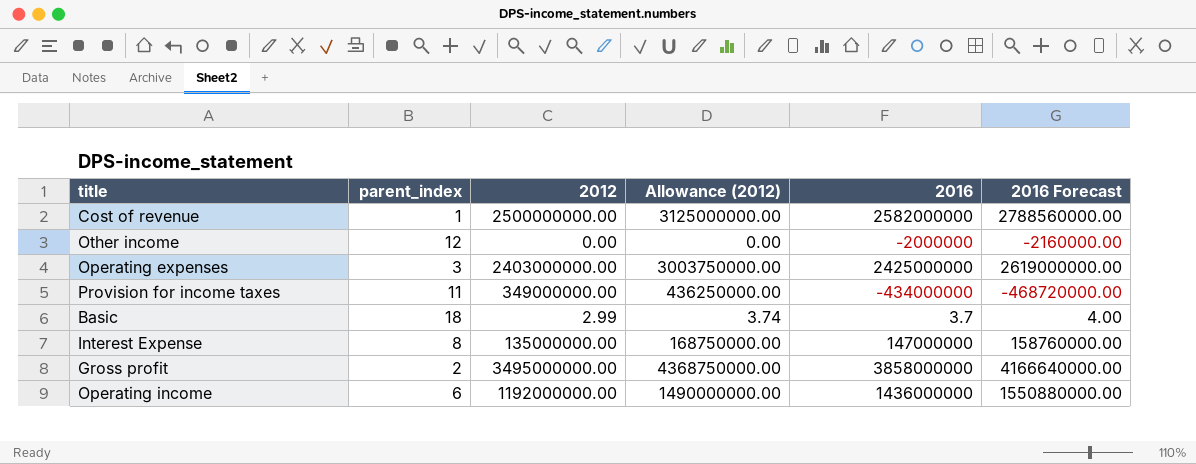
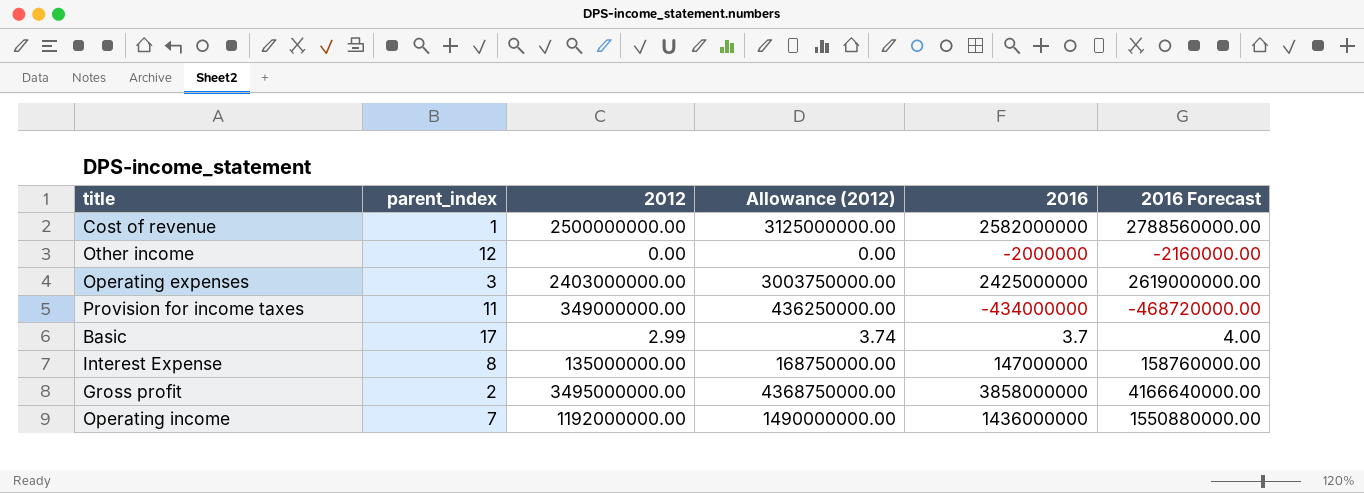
Basic | parent_index: 18 -> 17
Operating income | parent_index: 6 -> 7

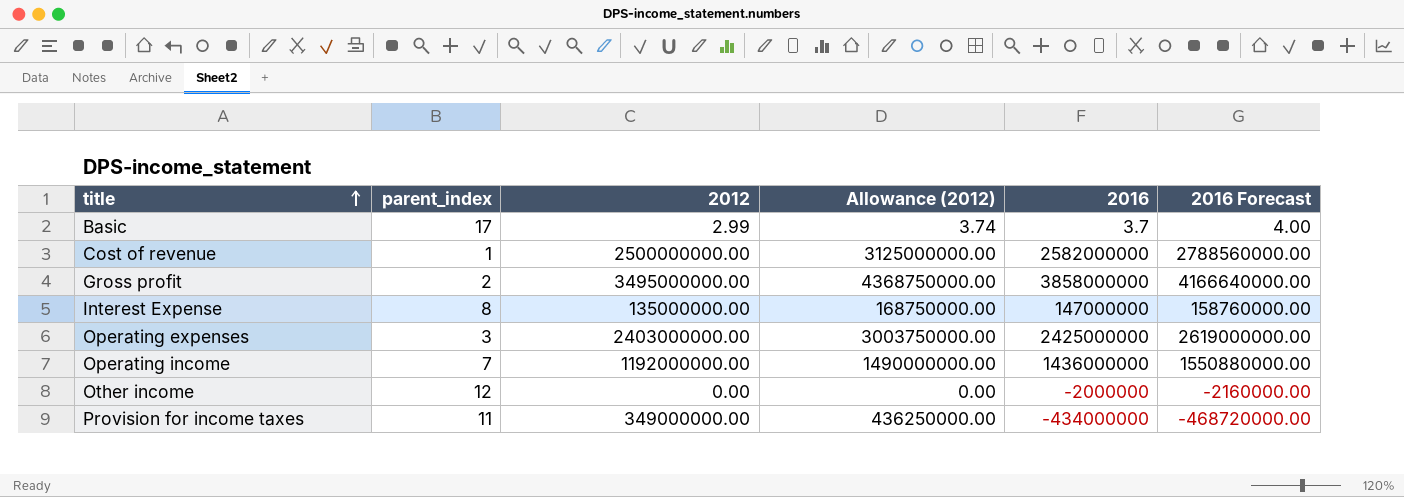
row order: none -> title ascending

